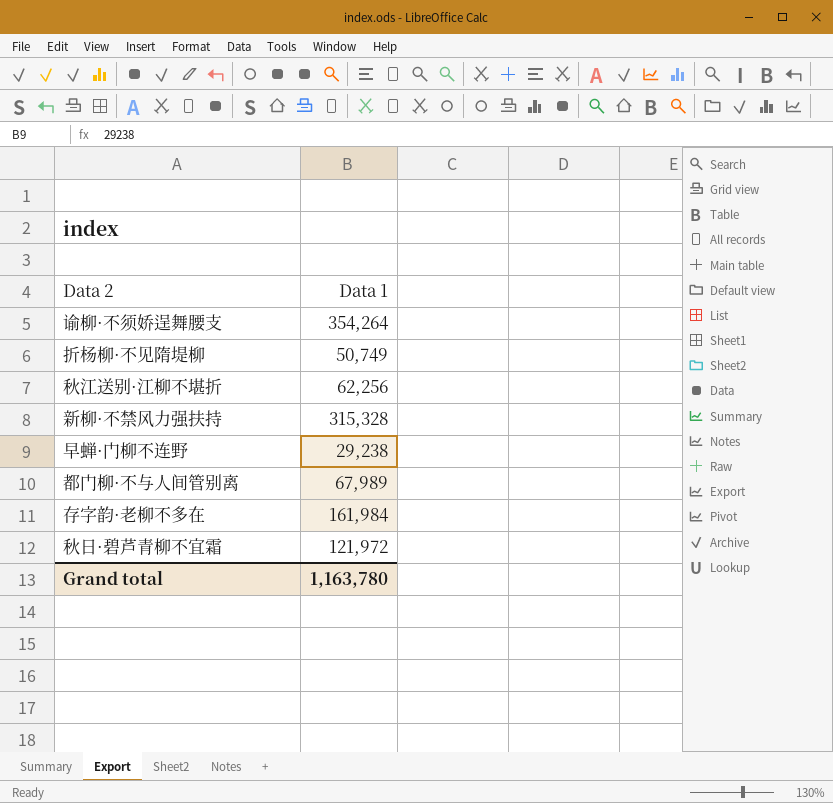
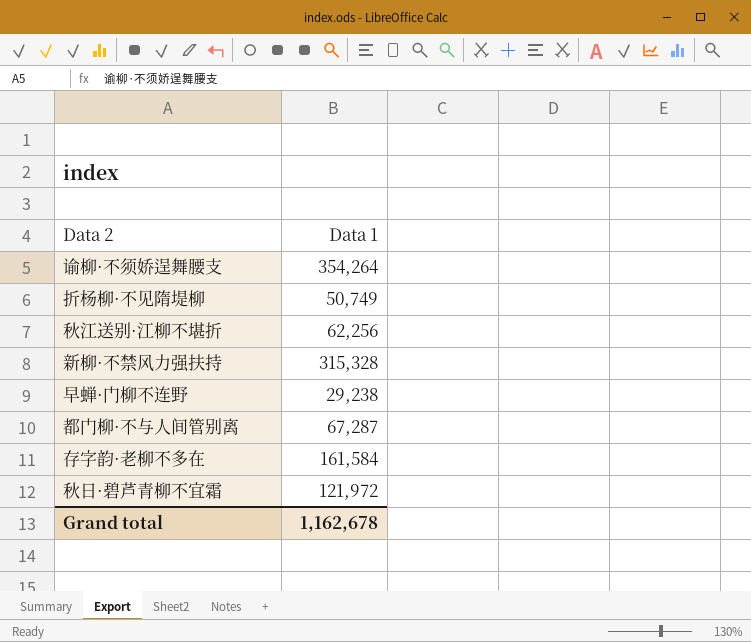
都门柳·不与人间管别离 | Data 1: 67,989 -> 67,287
存字韵·老柳不多在 | Data 1: 161,984 -> 161,584
Grand total | Data 1: 1,163,780 -> 1,162,678

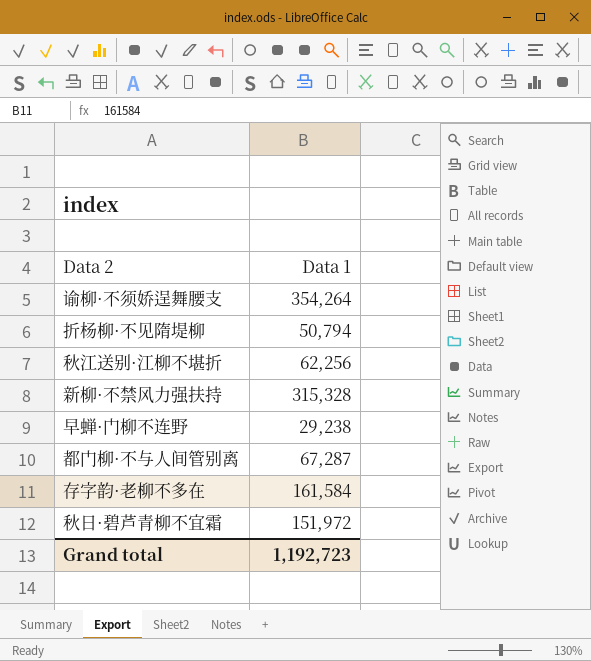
折杨柳·不见隋堤柳 | Data 1: 50,749 -> 50,794
秋日·碧芦青柳不宜霜 | Data 1: 121,972 -> 151,972
Grand total | Data 1: 1,162,678 -> 1,192,723

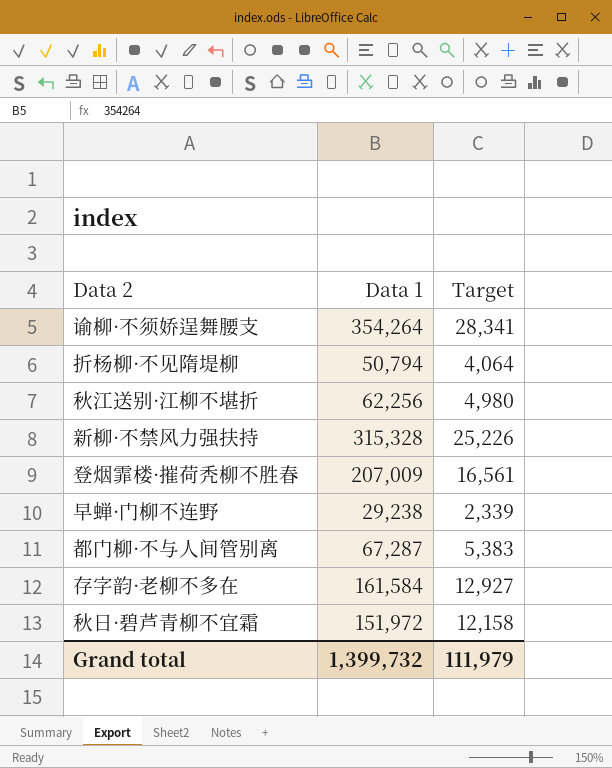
column Target | formula: none -> [Data 1] * 0.08
row 登烟霏楼·摧荷秃柳不胜春: none -> 207,009 | 16,561
Grand total | Data 1: 1,192,723 -> 1,399,732

